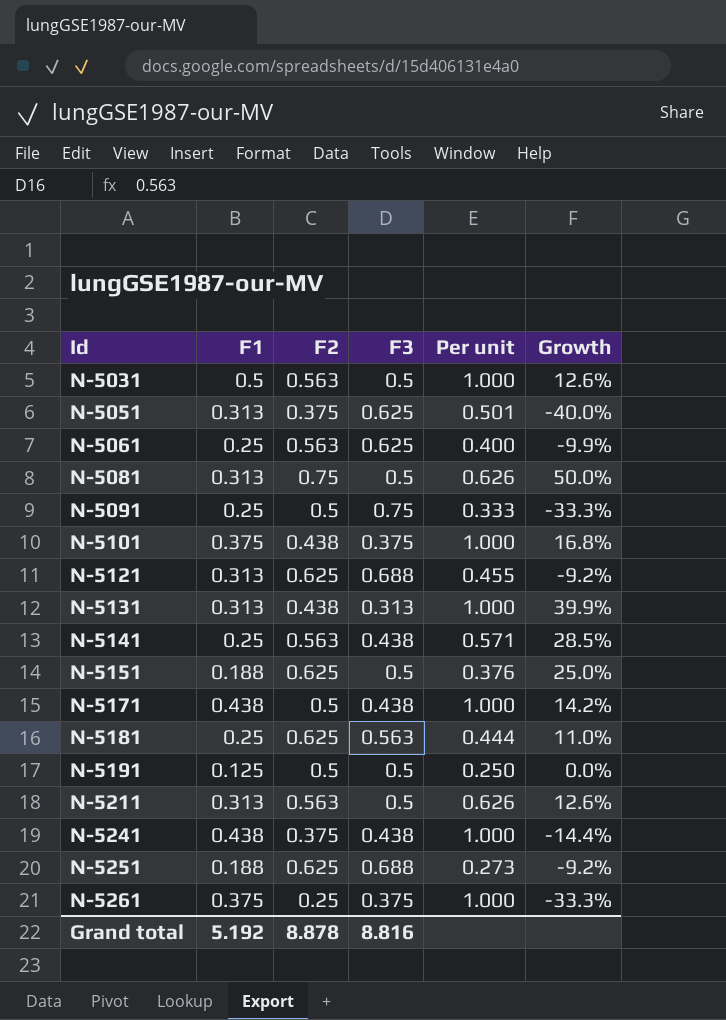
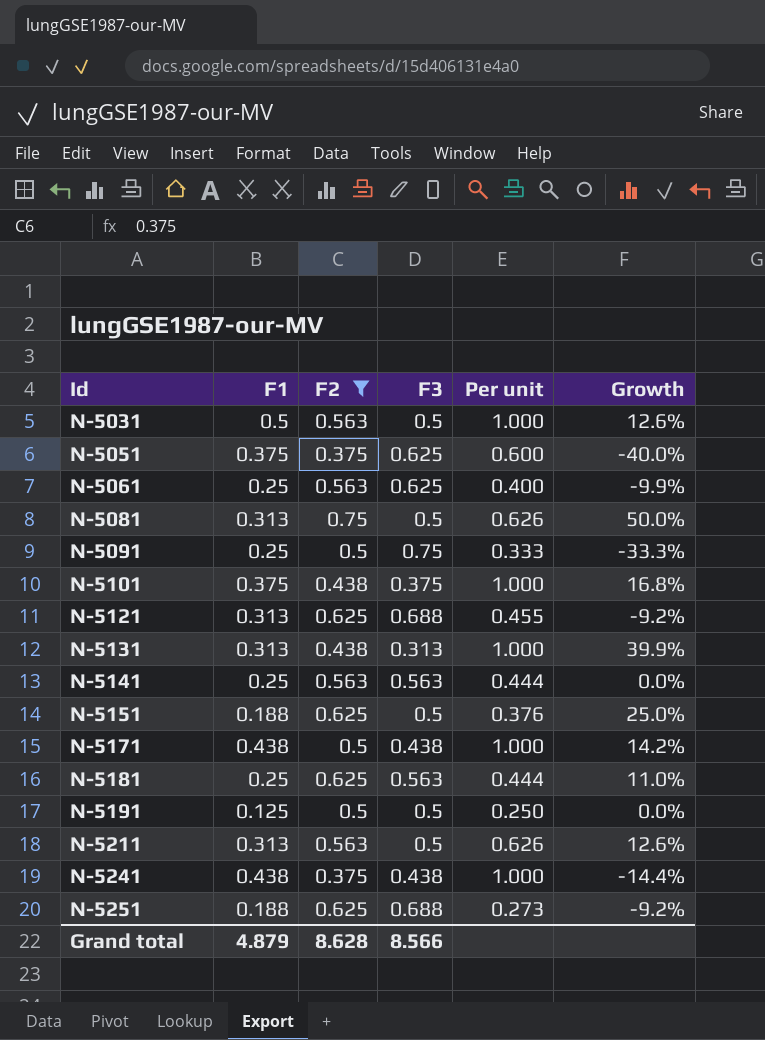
filter: none -> F2 != 0.25
N-5051 | F1: 0.313 -> 0.375
N-5051 | Per unit: 0.501 -> 0.600
N-5141 | F3: 0.438 -> 0.563
N-5141 | Per unit: 0.571 -> 0.444
N-5141 | Growth: 28.5% -> 0.0%
Grand total | F1: 5.192 -> 4.879
Grand total | F2: 8.878 -> 8.628
Grand total | F3: 8.816 -> 8.566

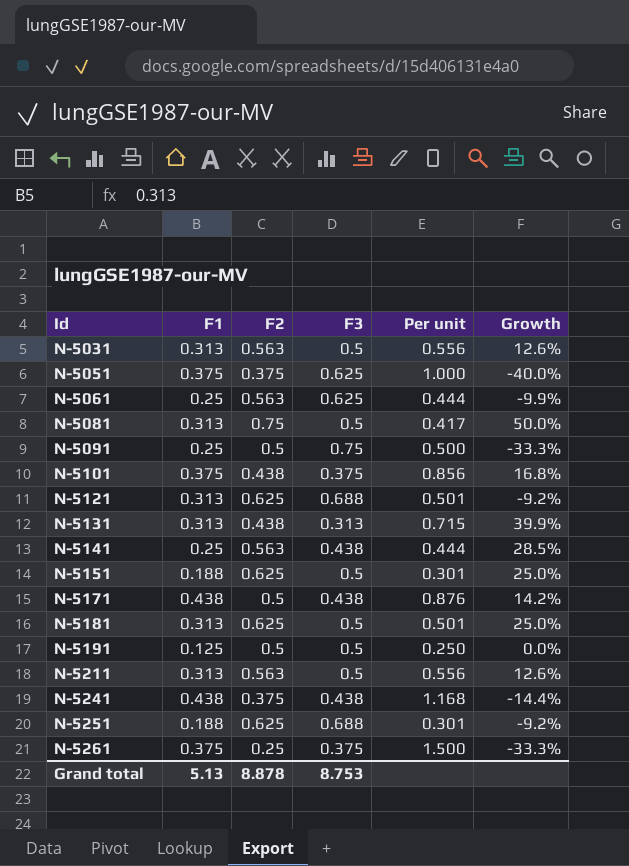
filter: F2 != 0.25 -> none
column Per unit | formula: [F1] / [F3] -> [F1] / [F2]
N-5031 | F1: 0.5 -> 0.313
N-5141 | F3: 0.563 -> 0.438
N-5141 | Growth: 0.0% -> 28.5%
N-5181 | F1: 0.25 -> 0.313
N-5181 | F3: 0.563 -> 0.5
N-5181 | Growth: 11.0% -> 25.0%
Grand total | F1: 4.879 -> 5.13
Grand total | F2: 8.628 -> 8.878
Grand total | F3: 8.566 -> 8.753

